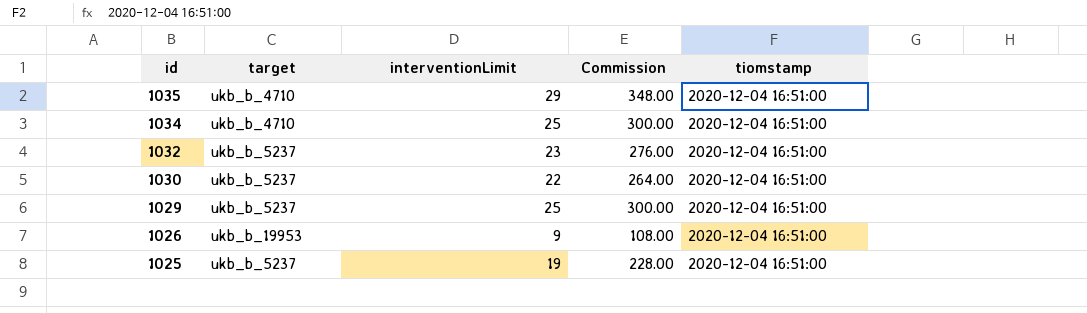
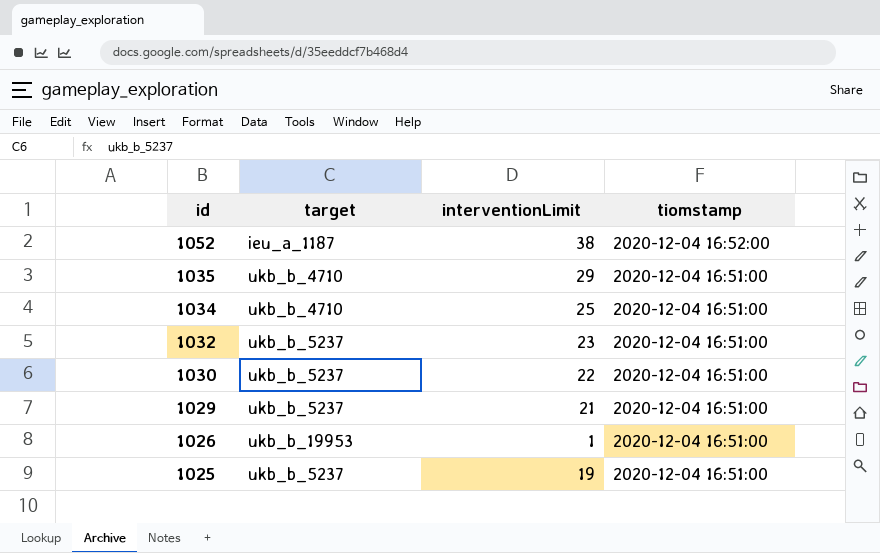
column Commission | formula: [interventionLimit] * 12 -> none
row 1052: none -> ieu_a_1187 | 38 | 2020-12-04 16:52:00
1029 | interventionLimit: 25 -> 21
1026 | interventionLimit: 9 -> 1

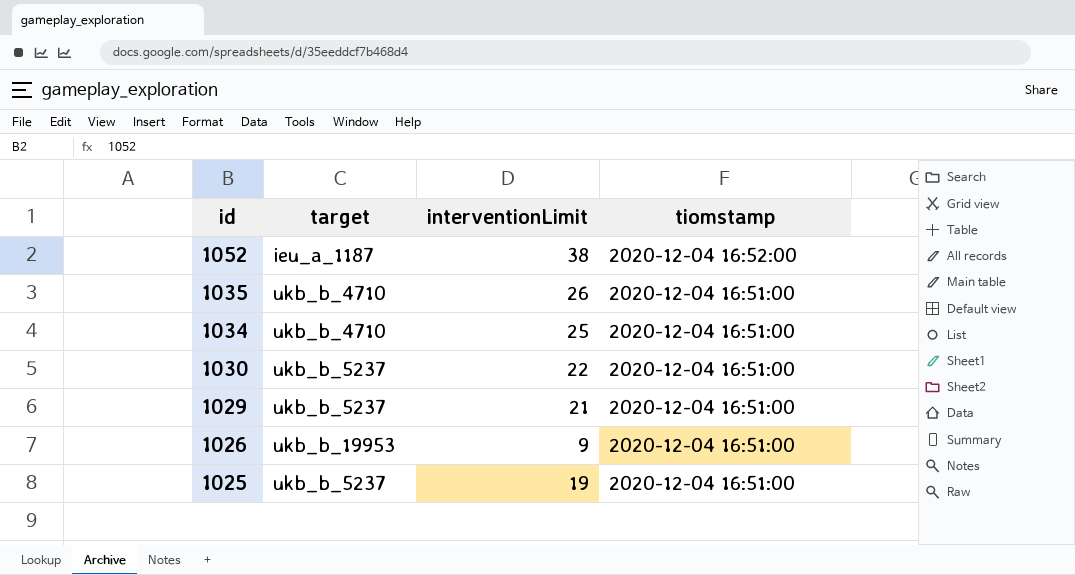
row 1032: ukb_b_5237 | 23 | 2020-12-04 16:51:00 -> none
1035 | interventionLimit: 29 -> 26
1026 | interventionLimit: 1 -> 9

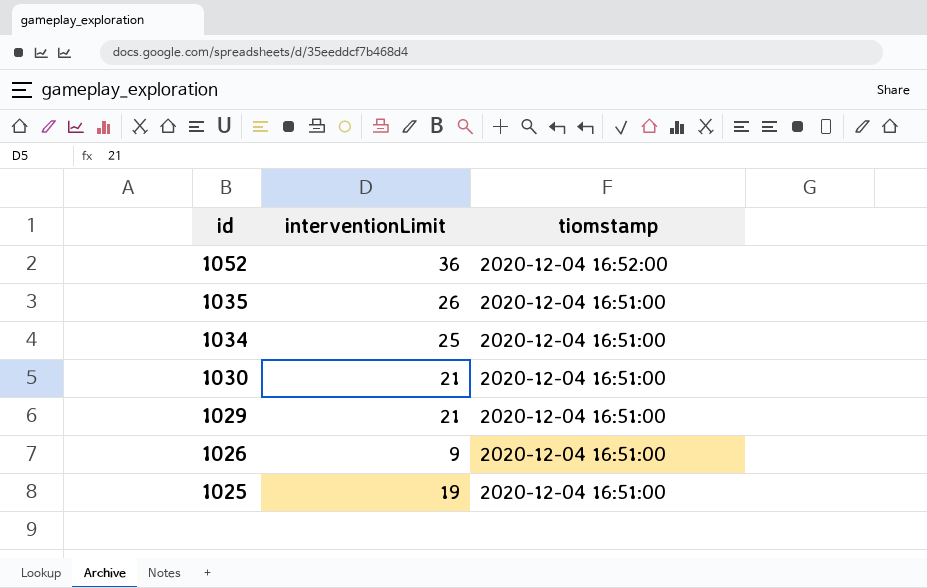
column target | position: 2 -> none
1052 | interventionLimit: 38 -> 36
1030 | interventionLimit: 22 -> 21

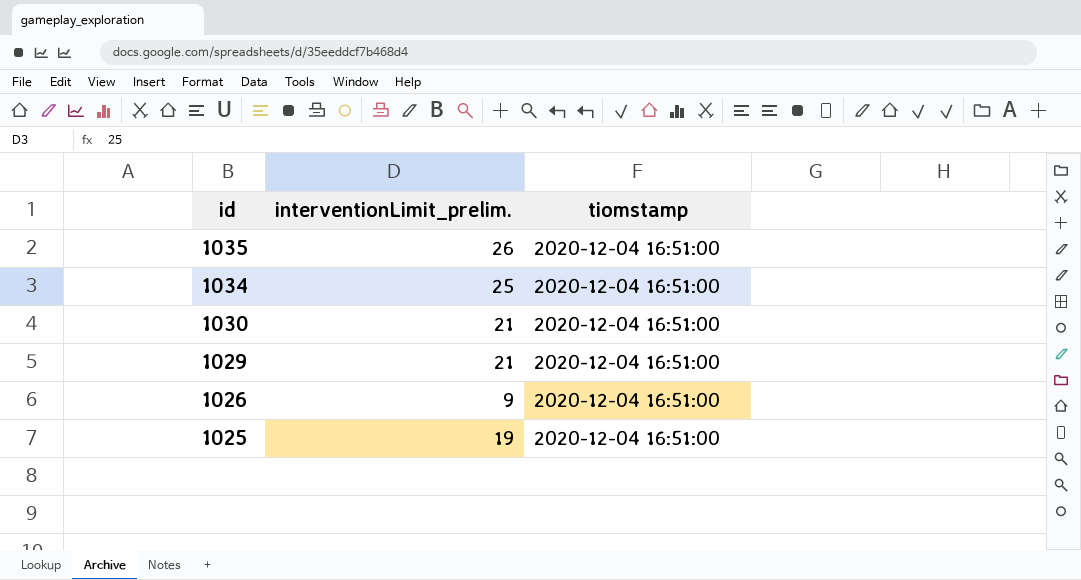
column name: interventionLimit -> interventionLimit_prelim.
row 1052: 36 | 2020-12-04 16:52:00 -> none

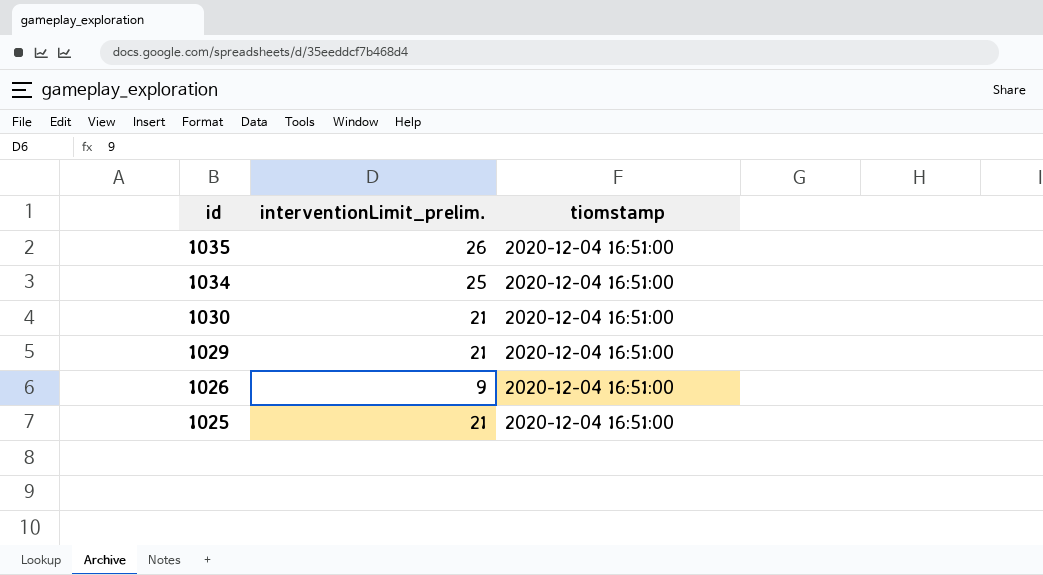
1025 | interventionLimit_prelim.: 19 -> 21

